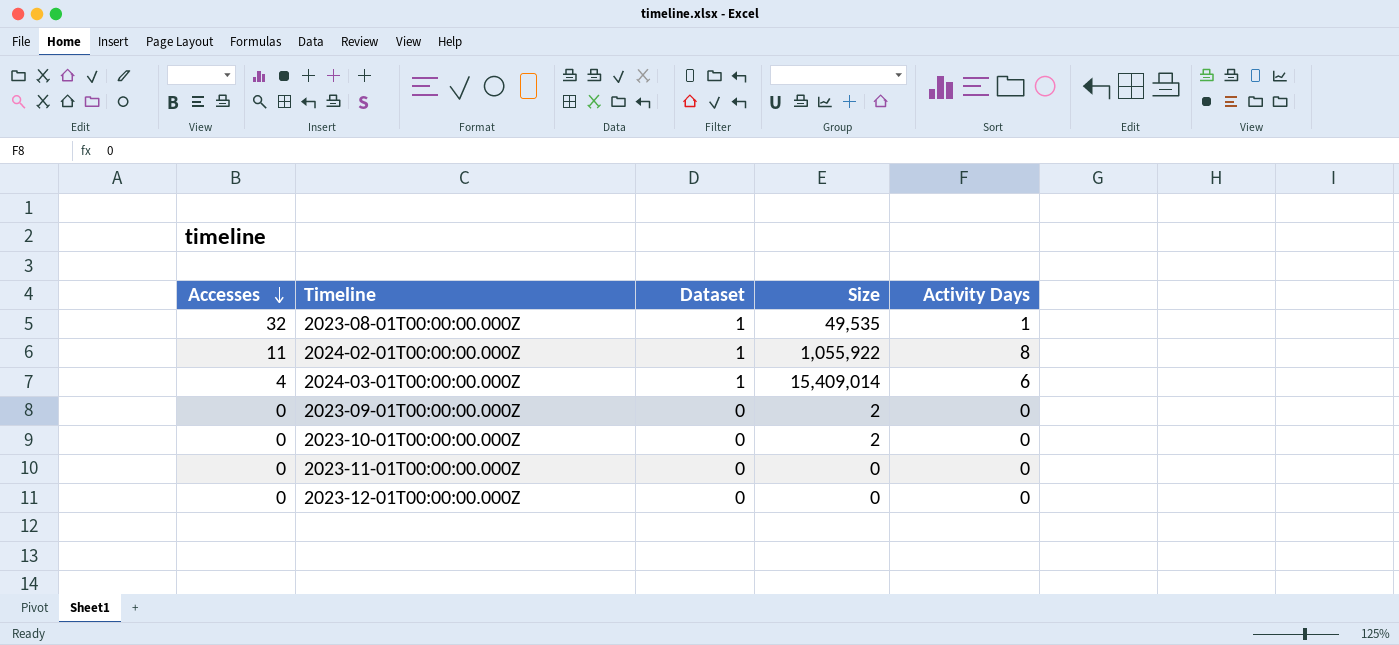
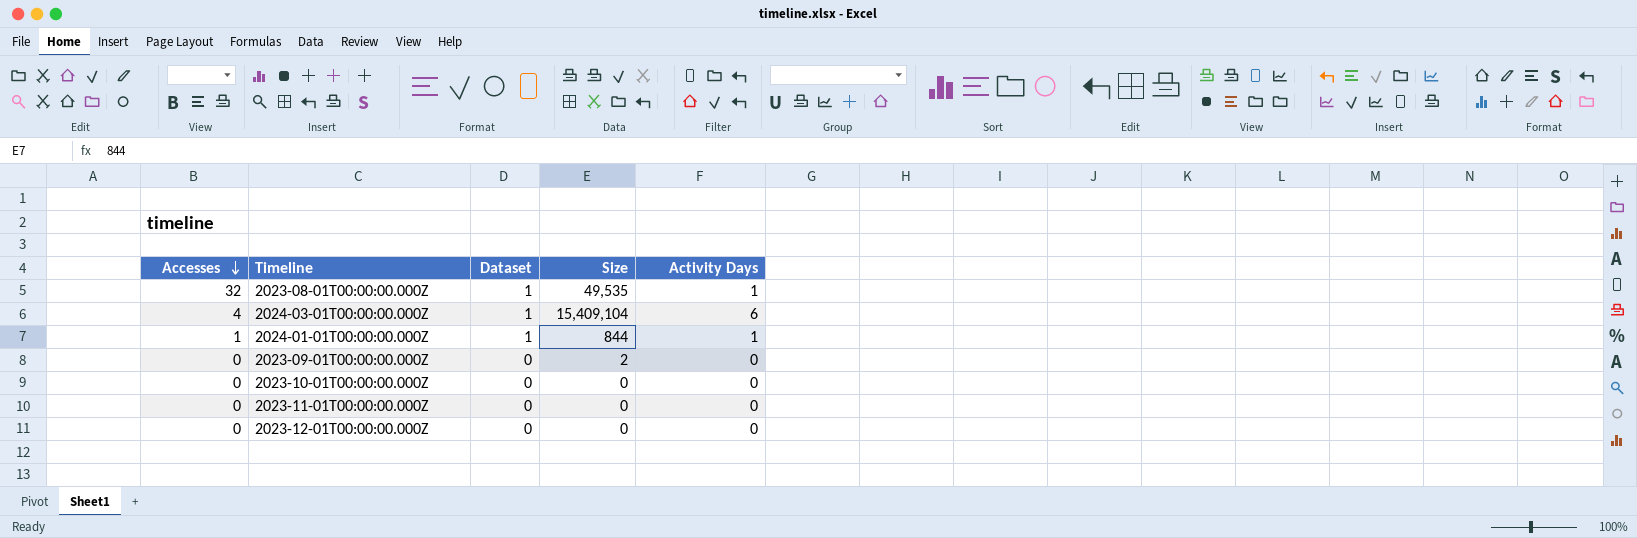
row 2024-02-01T00:00:00.000Z: 11 | 1 | 1,055,922 | 8 -> none
2024-03-01T00:00:00.000Z | Size: 15,409,014 -> 15,409,104
row 2024-01-01T00:00:00.000Z: none -> 1 | 1 | 844 | 1
2023-10-01T00:00:00.000Z | Size: 2 -> 0

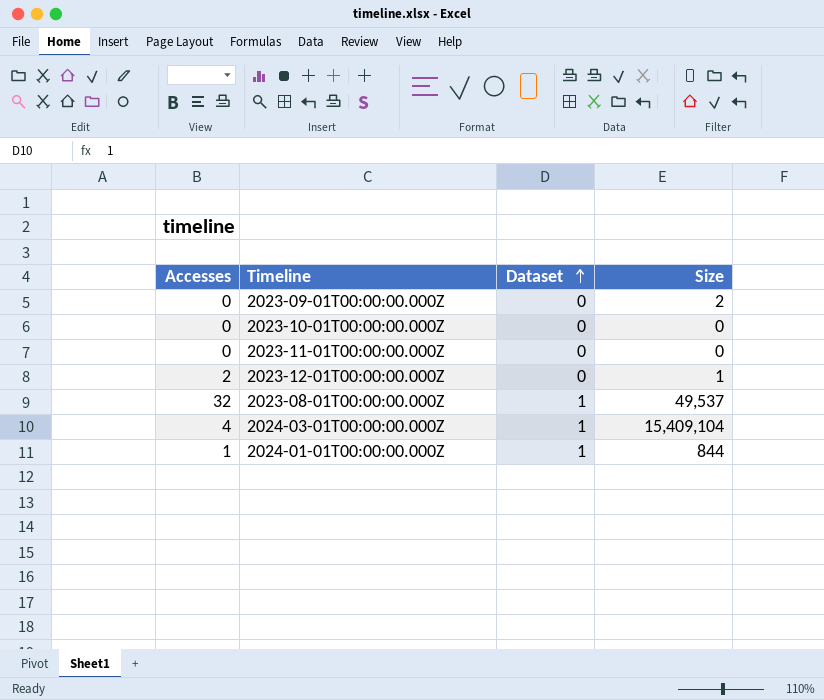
row order: Accesses descending -> Dataset ascending
column Activity Days | position: 5 -> none
2023-12-01T00:00:00.000Z | Accesses: 0 -> 2
2023-12-01T00:00:00.000Z | Size: 0 -> 1
2023-08-01T00:00:00.000Z | Size: 49,535 -> 49,537

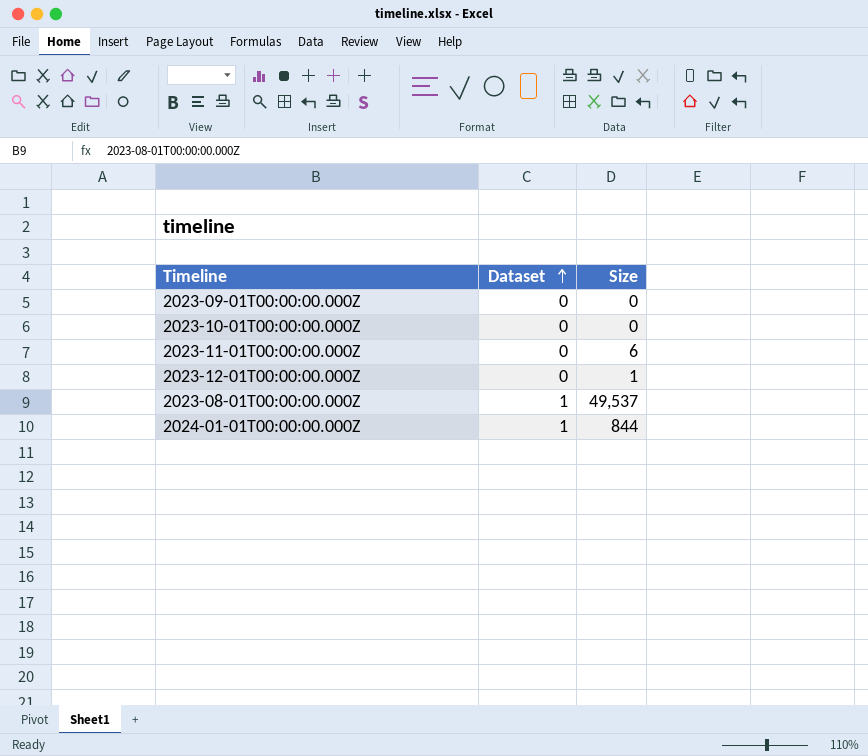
column Accesses | position: 1 -> none
row 2024-03-01T00:00:00.000Z: 4 | 1 | 15,409,104 -> none
2023-09-01T00:00:00.000Z | Size: 2 -> 0
2023-11-01T00:00:00.000Z | Size: 0 -> 6

